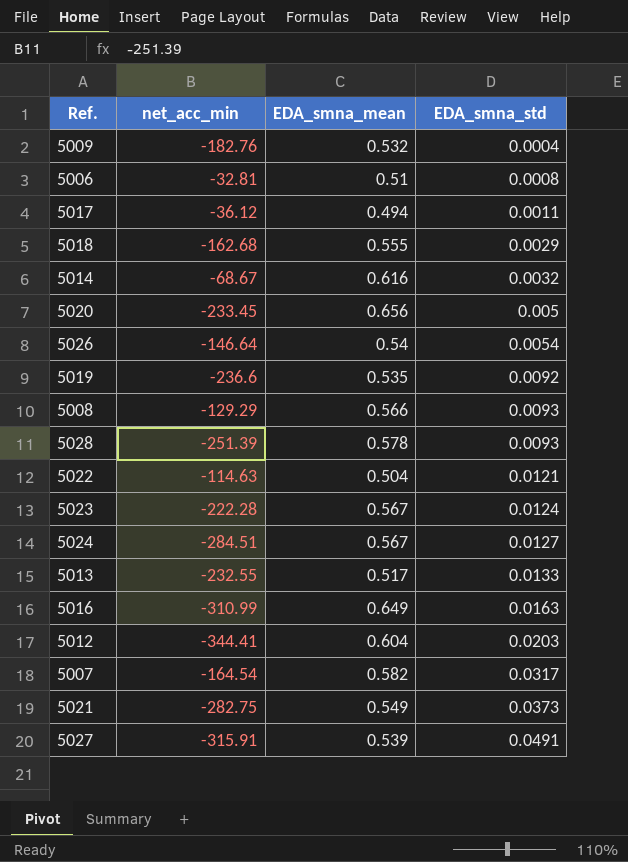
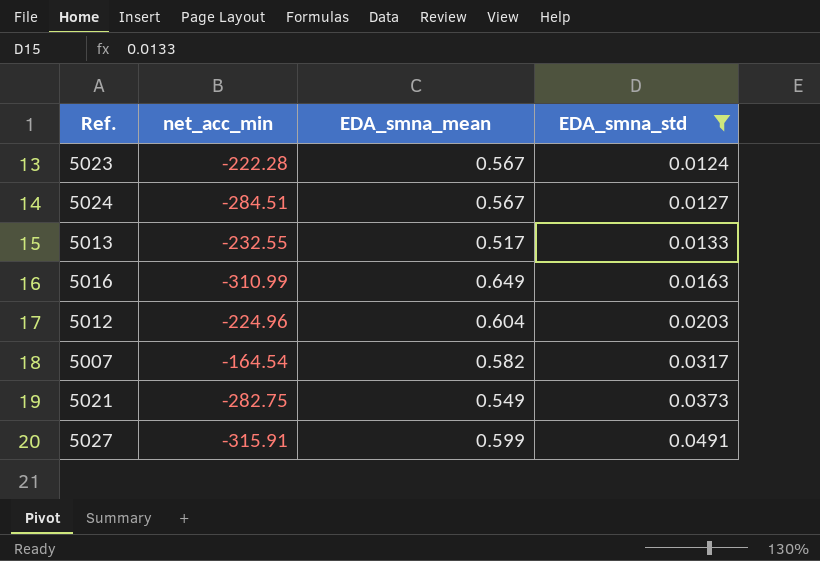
filter: none -> EDA_smna_std >= 0.0124
5012 | net_acc_min: -344.41 -> -224.96
5027 | EDA_smna_mean: 0.539 -> 0.599

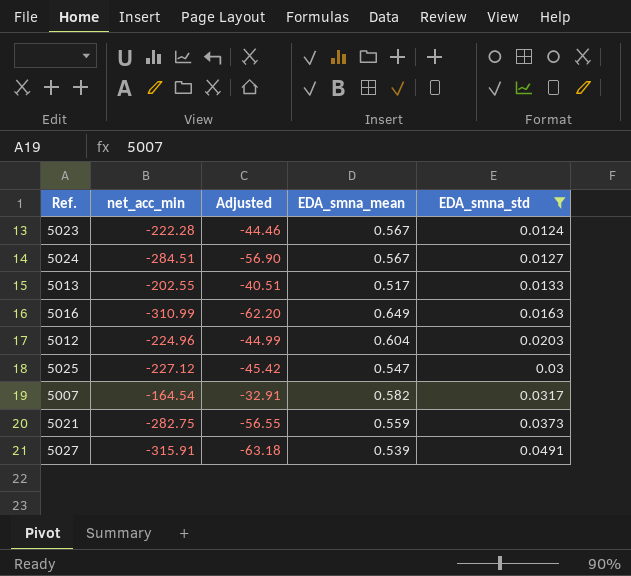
column Adjusted | formula: none -> [net_acc_min] * 0.2
5013 | net_acc_min: -232.55 -> -202.55
row 5025: none -> -227.12 | -45.42 | 0.547 | 0.03
5021 | EDA_smna_mean: 0.549 -> 0.559
5027 | EDA_smna_mean: 0.599 -> 0.539

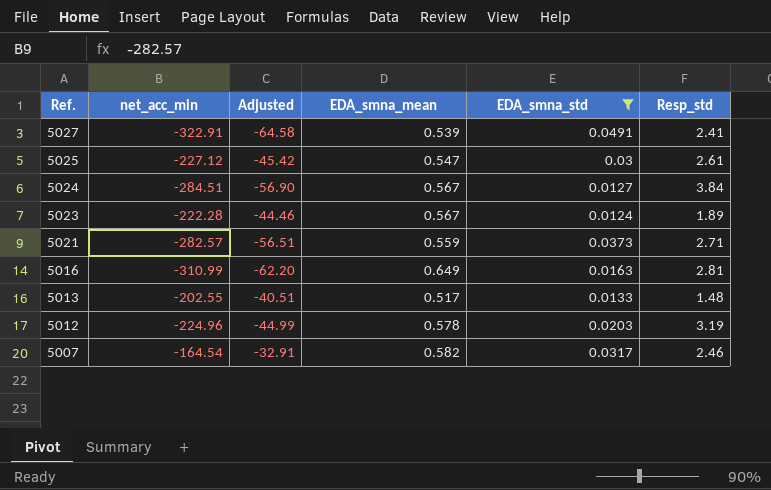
row order: EDA_smna_std ascending -> Ref. descending
column Resp_std | position: none -> 6
5027 | net_acc_min: -315.91 -> -322.91
5027 | Adjusted: -63.18 -> -64.58
5021 | net_acc_min: -282.75 -> -282.57
5021 | Adjusted: -56.55 -> -56.51
5012 | EDA_smna_mean: 0.604 -> 0.578

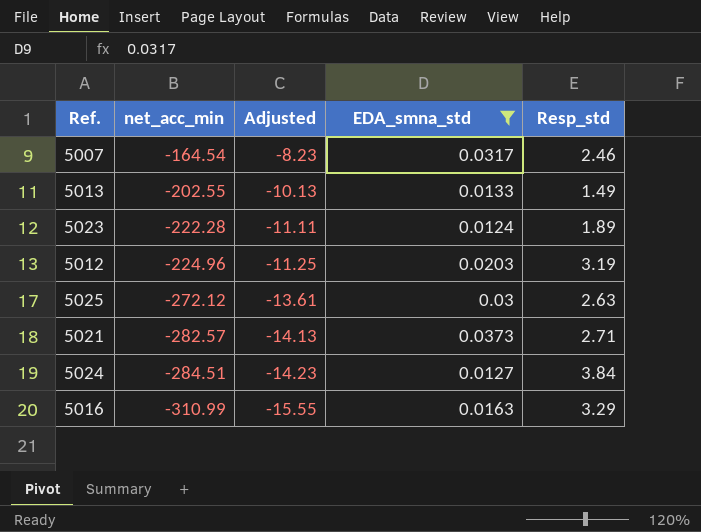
row order: Ref. descending -> net_acc_min descending
column EDA_smna_mean | position: 4 -> none
column Adjusted | formula: [net_acc_min] * 0.2 -> [net_acc_min] * 0.05
row 5027: -322.91 | -64.58 | 0.539 | 0.0491 | 2.41 -> none
5013 | Resp_std: 1.48 -> 1.49
5025 | net_acc_min: -227.12 -> -272.12
5025 | Resp_std: 2.61 -> 2.63
5016 | Resp_std: 2.81 -> 3.29

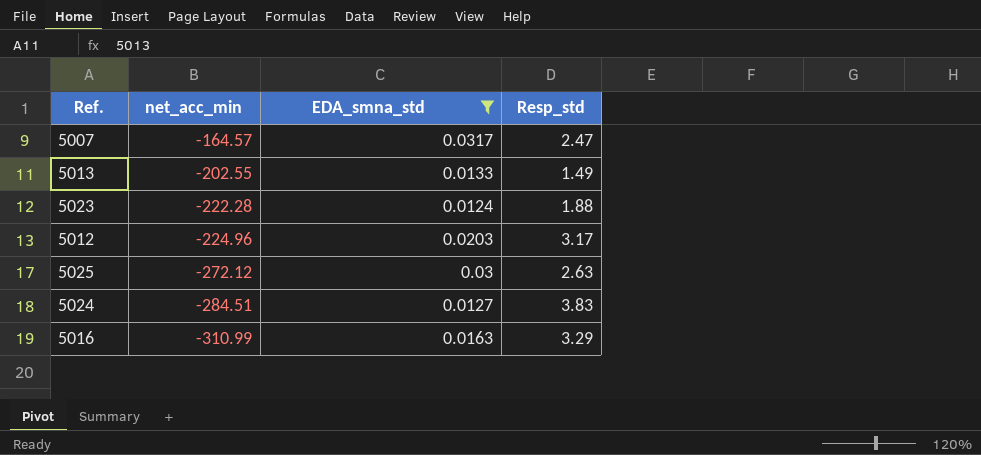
column Adjusted | formula: [net_acc_min] * 0.05 -> none
row 5021: -282.57 | -14.13 | 0.0373 | 2.71 -> none
5007 | net_acc_min: -164.54 -> -164.57
5007 | Resp_std: 2.46 -> 2.47
5023 | Resp_std: 1.89 -> 1.88
5012 | Resp_std: 3.19 -> 3.17
5024 | Resp_std: 3.84 -> 3.83

